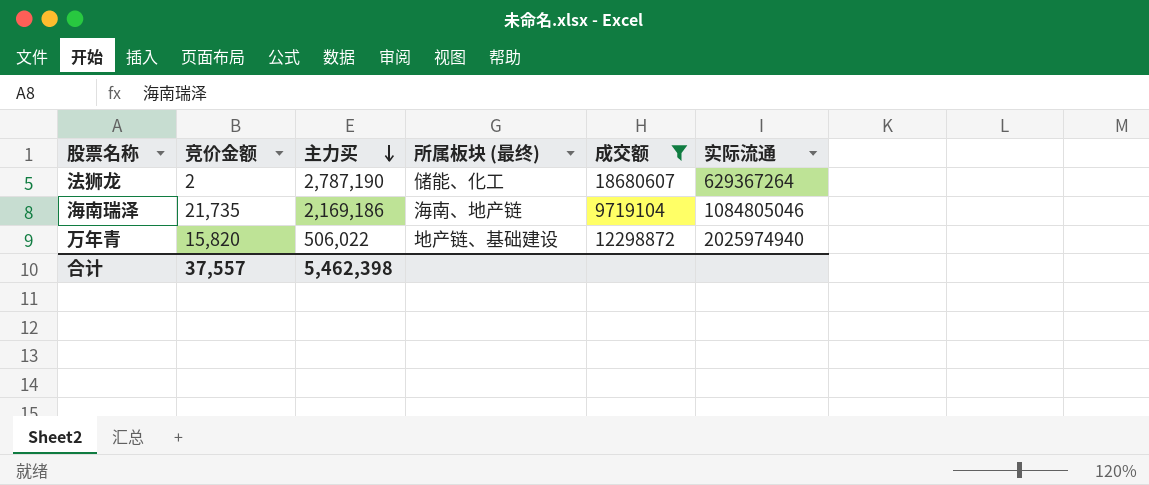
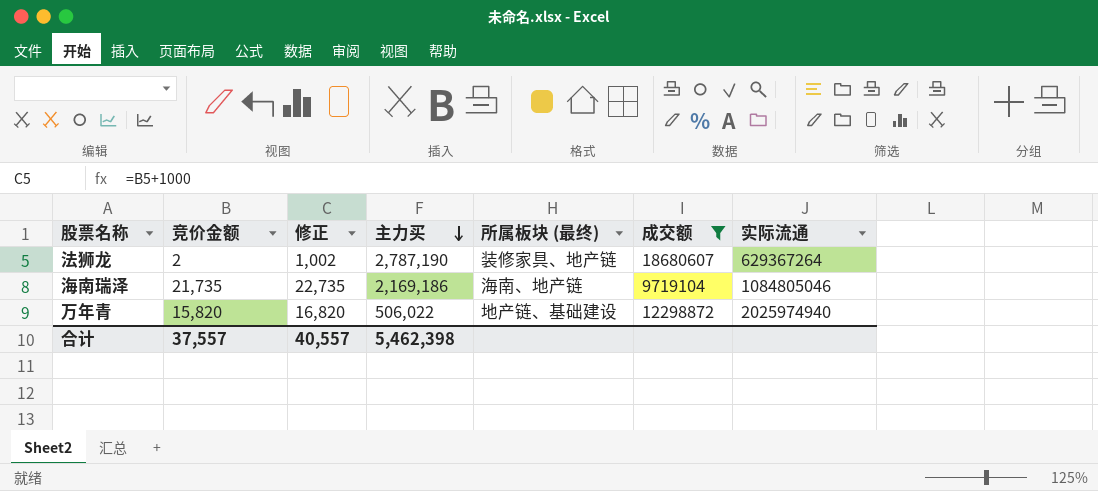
column 修正 | formula: none -> [竞价金额] + 1000
法狮龙 | 所属板块 (最终): 储能、化工 -> 装修家具、地产链

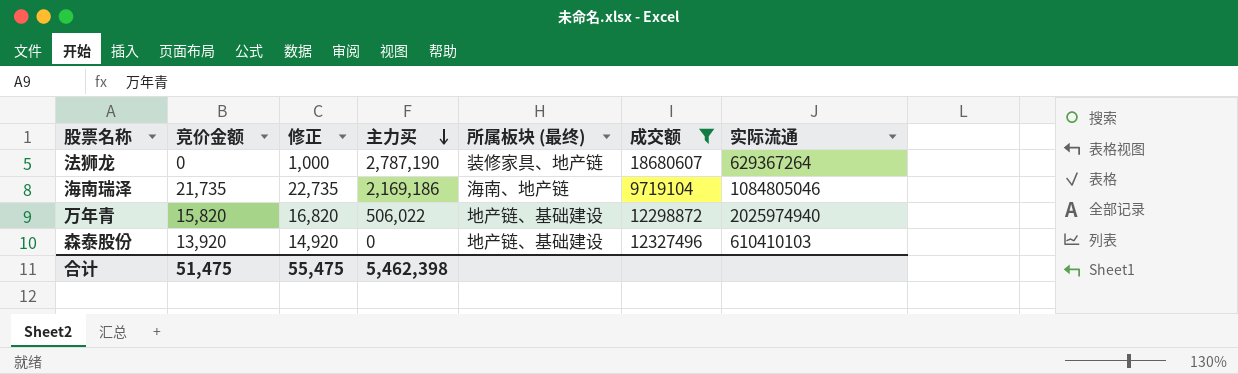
法狮龙 | 竞价金额: 2 -> 0
法狮龙 | 修正: 1,002 -> 1,000
row 森泰股份: none -> 13,920 | 14,920 | 0 | 地产链、基础建设 | 12327496 | 610410103
合计 | 竞价金额: 37,557 -> 51,475
合计 | 修正: 40,557 -> 55,475

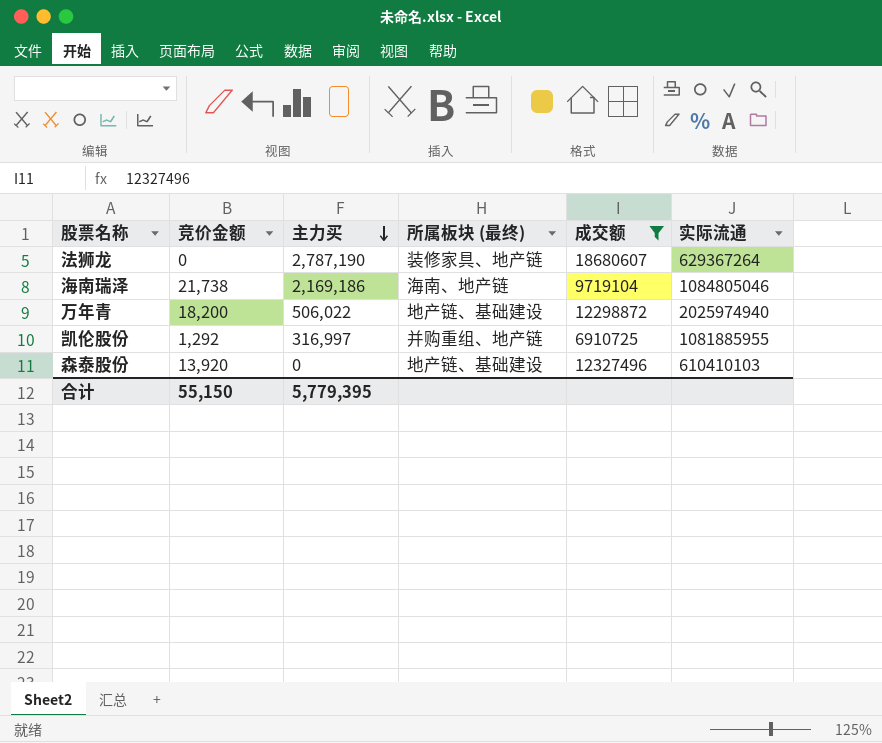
column 修正 | formula: [竞价金额] + 1000 -> none
海南瑞泽 | 竞价金额: 21,735 -> 21,738
万年青 | 竞价金额: 15,820 -> 18,200
row 凯伦股份: none -> 1,292 | 316,997 | 并购重组、地产链 | 6910725 | 1081885955
合计 | 竞价金额: 51,475 -> 55,150
合计 | 主力买: 5,462,398 -> 5,779,395

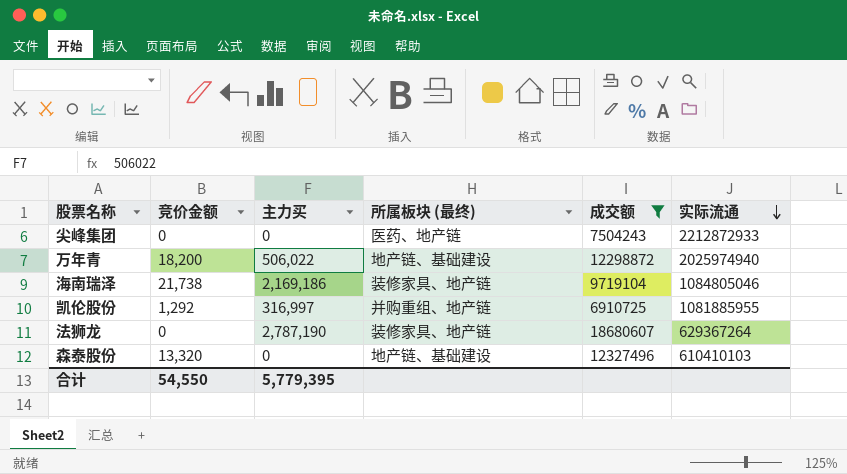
row order: 主力买 descending -> 实际流通 descending
row 尖峰集团: none -> 0 | 0 | 医药、地产链 | 7504243 | 2212872933
海南瑞泽 | 所属板块 (最终): 海南、地产链 -> 装修家具、地产链
森泰股份 | 竞价金额: 13,920 -> 13,320
合计 | 竞价金额: 55,150 -> 54,550

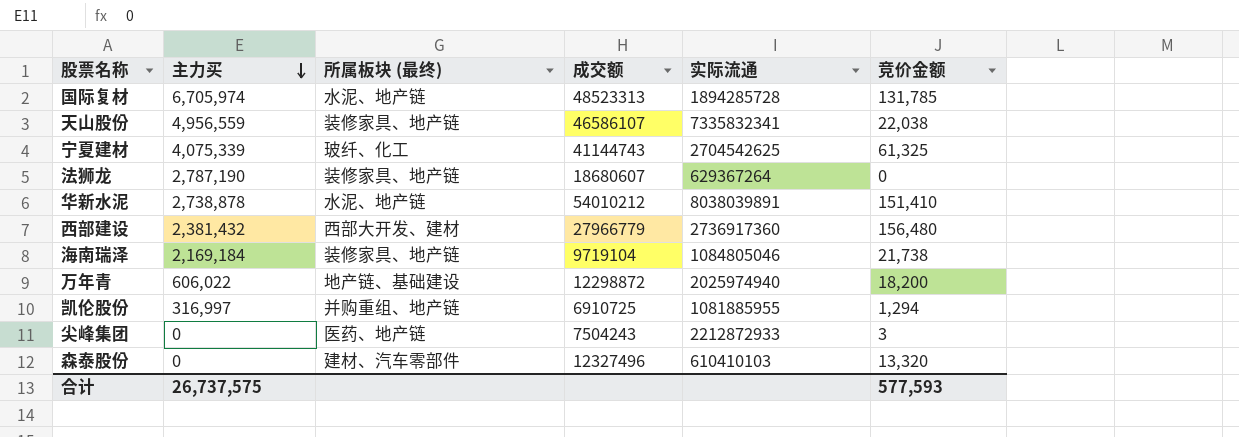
filter: 成交额 <= 18680607 -> none
row order: 实际流通 descending -> 主力买 descending
column 竞价金额 | position: 2 -> 6
海南瑞泽 | 主力买: 2,169,186 -> 2,169,184
万年青 | 主力买: 506,022 -> 606,022
凯伦股份 | 竞价金额: 1,292 -> 1,294
尖峰集团 | 竞价金额: 0 -> 3
森泰股份 | 所属板块 (最终): 地产链、基础建设 -> 建材、汽车零部件
合计 | 主力买: 5,779,395 -> 26,737,575
合计 | 竞价金额: 54,550 -> 577,593

